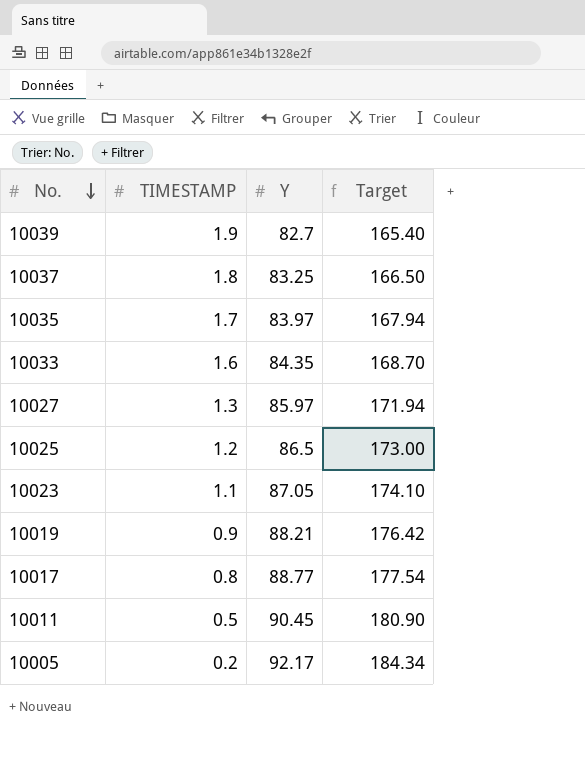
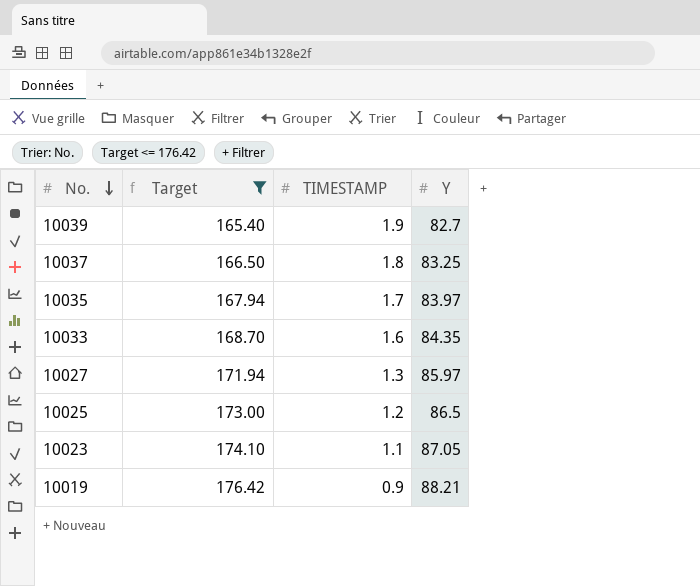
filter: none -> Target <= 176.42
column Target | position: 4 -> 2

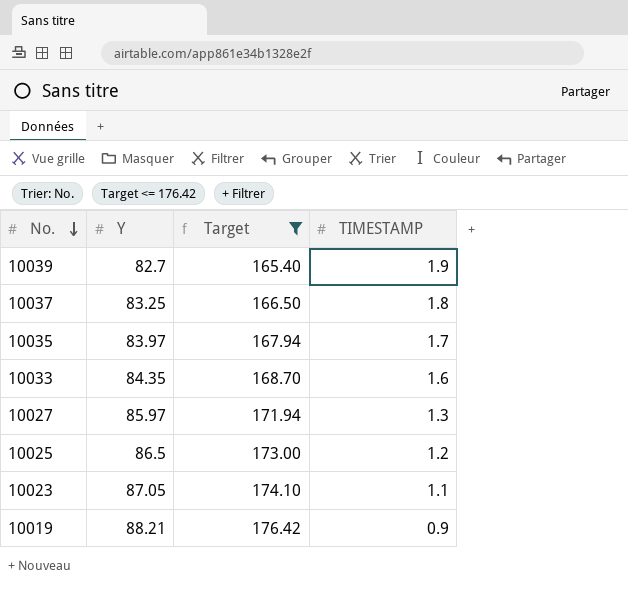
column Y | position: 4 -> 2

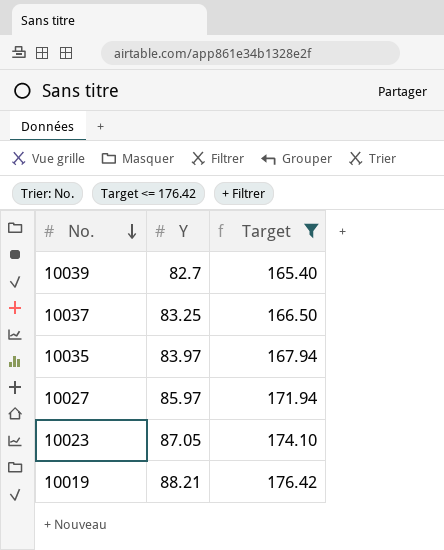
column TIMESTAMP | position: 4 -> none
row 10033: 84.35 | 168.70 | 1.6 -> none
row 10025: 86.5 | 173.00 | 1.2 -> none

